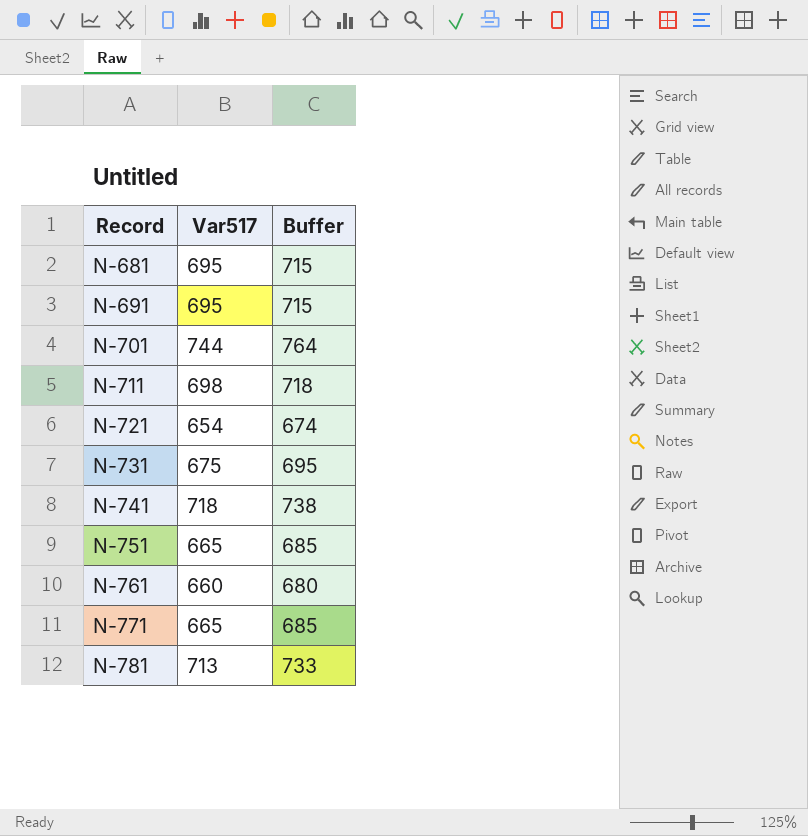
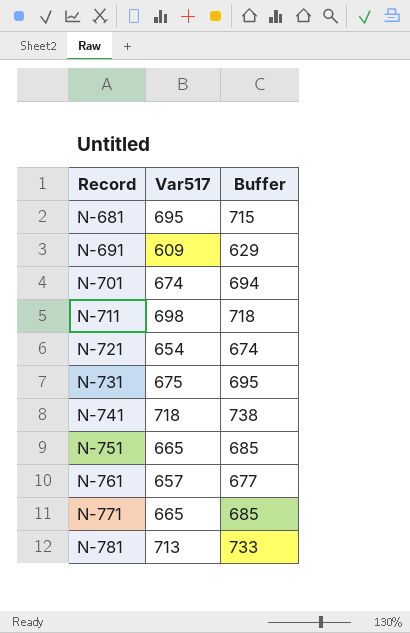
N-691 | Var517: 695 -> 609
N-691 | Buffer: 715 -> 629
N-701 | Var517: 744 -> 674
N-701 | Buffer: 764 -> 694
N-761 | Var517: 660 -> 657
N-761 | Buffer: 680 -> 677

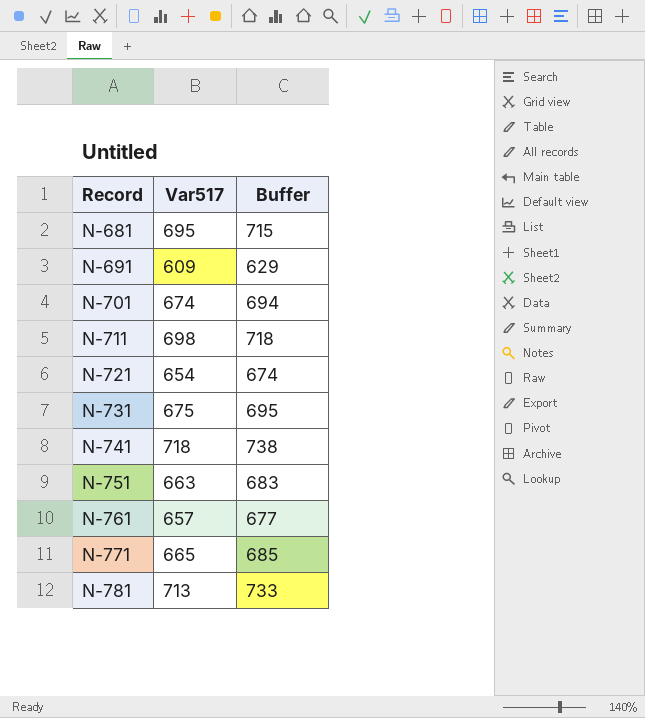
N-751 | Var517: 665 -> 663
N-751 | Buffer: 685 -> 683

